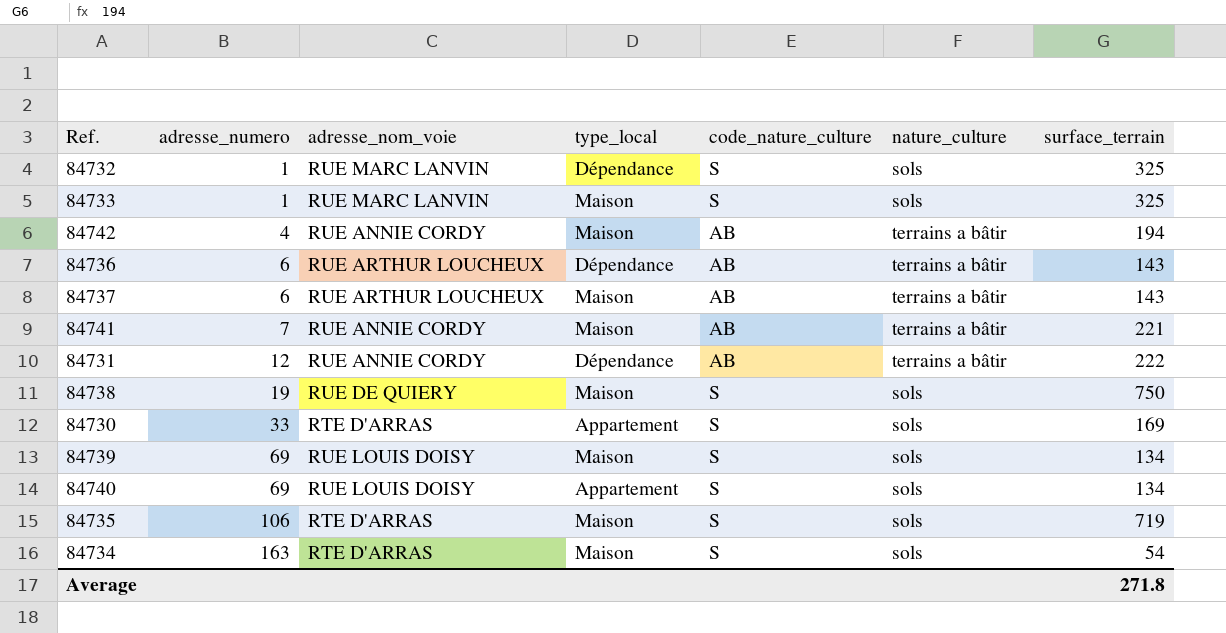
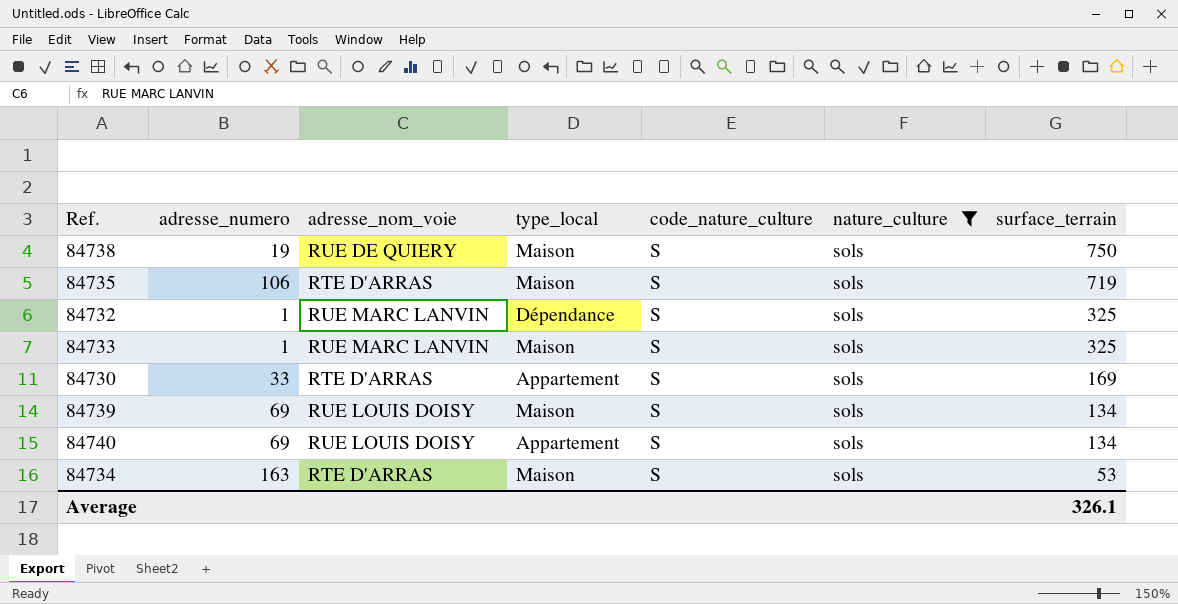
filter: none -> nature_culture = sols
row order: adresse_numero ascending -> surface_terrain descending
84734 | surface_terrain: 54 -> 53
Average | surface_terrain: 271.8 -> 326.1

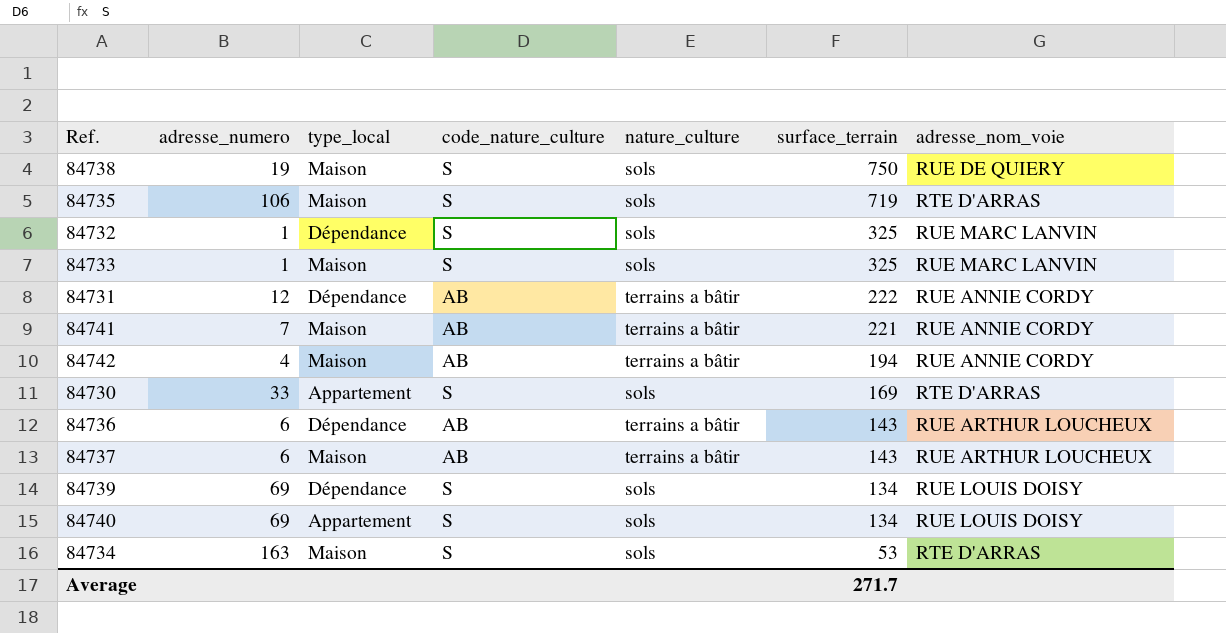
filter: nature_culture = sols -> none
column adresse_nom_voie | position: 3 -> 7
84739 | type_local: Maison -> Dépendance
Average | surface_terrain: 326.1 -> 271.7

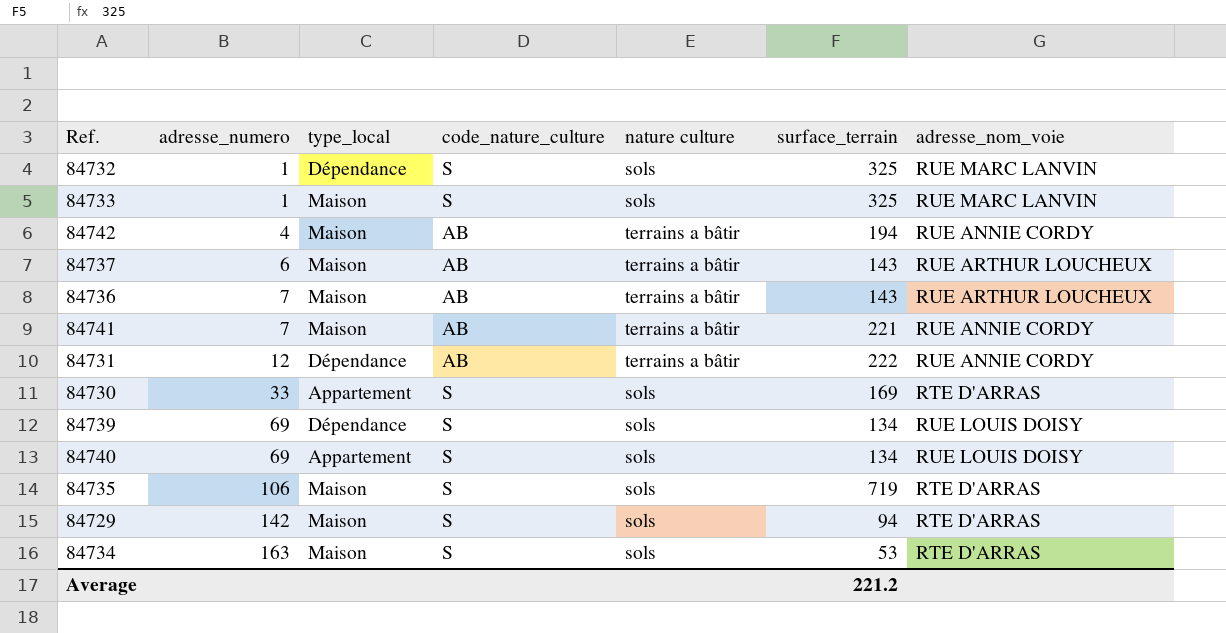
row order: surface_terrain descending -> adresse_numero ascending
column name: nature_culture -> nature culture
row 84738: 19 | Maison | S | sols | 750 | RUE DE QUIERY -> none
84736 | adresse_numero: 6 -> 7
84736 | type_local: Dépendance -> Maison
row 84729: none -> 142 | Maison | S | sols | 94 | RTE D'ARRAS
Average | surface_terrain: 271.7 -> 221.2

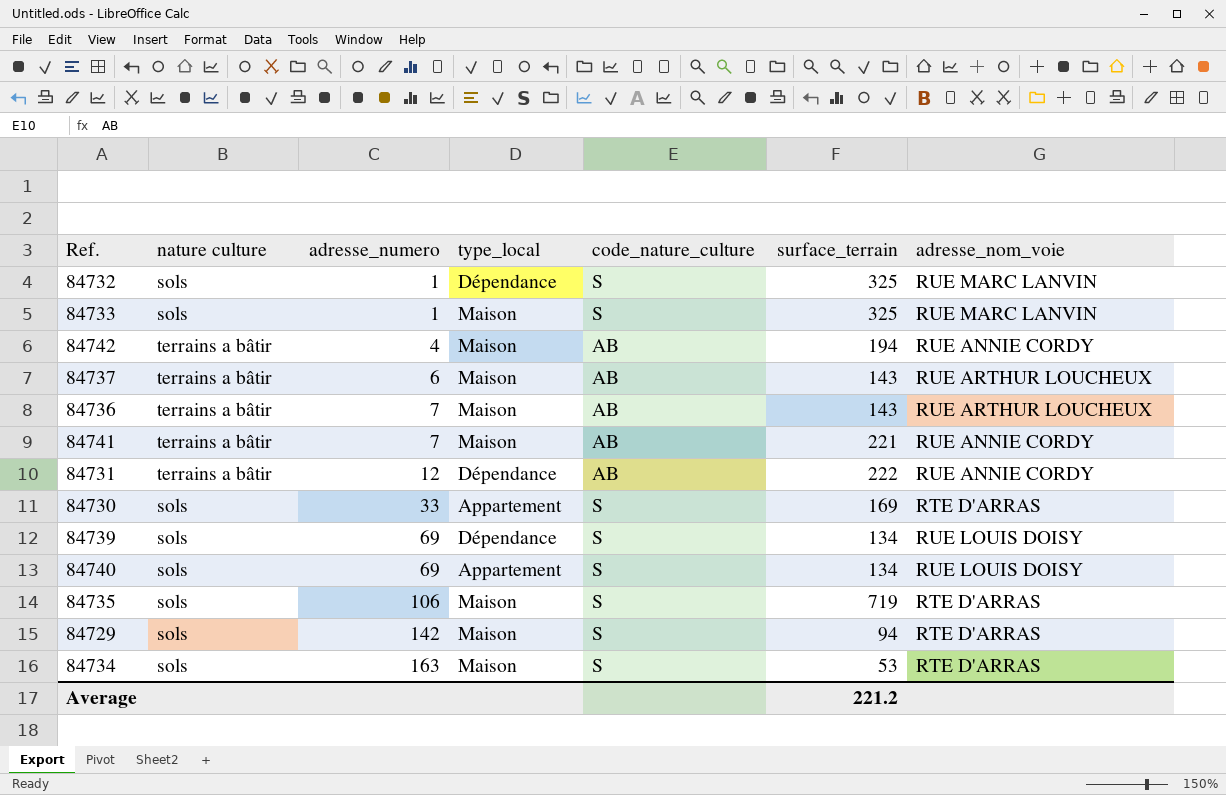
column nature culture | position: 5 -> 2

